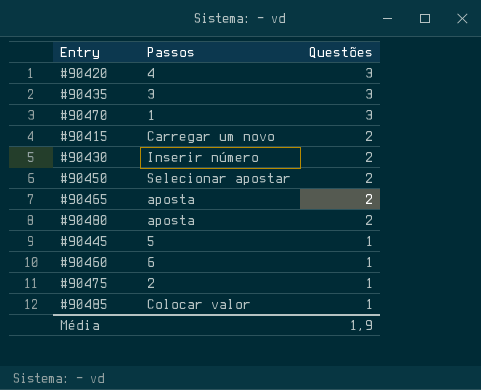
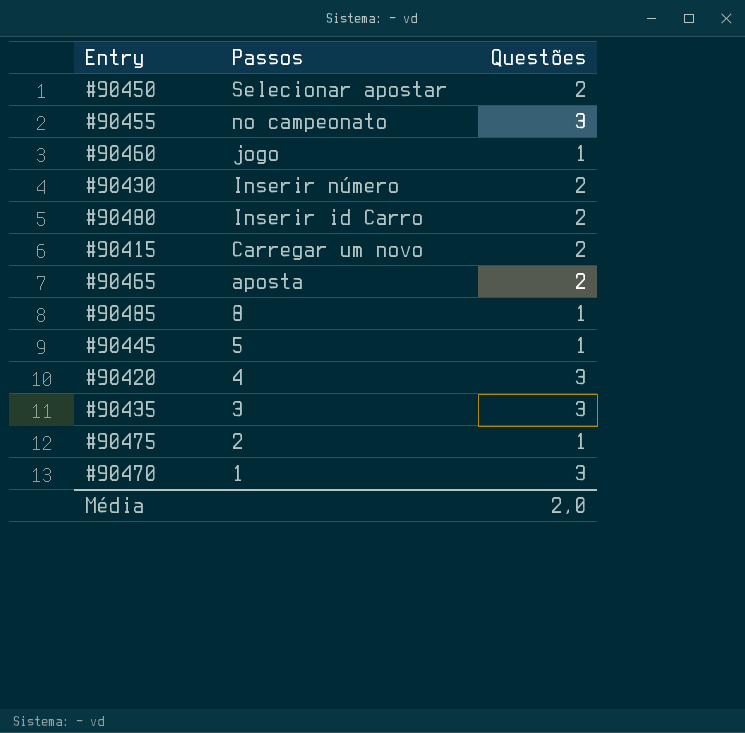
row order: Questões descending -> Passos descending
row #90455: none -> no campeonato | 3
#90460 | Passos: 6 -> jogo
#90480 | Passos: aposta -> Inserir id Carro
#90485 | Passos: Colocar valor -> 8
Média | Questões: 1,9 -> 2,0

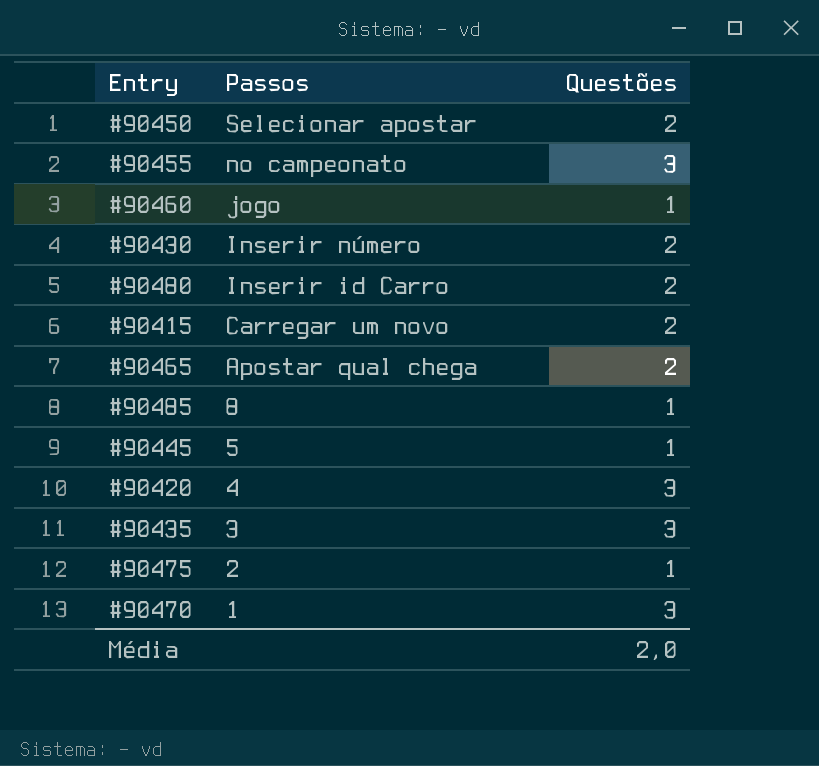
#90465 | Passos: aposta -> Apostar qual chega

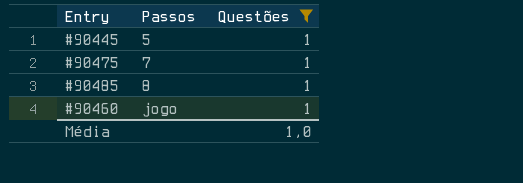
filter: none -> Questões = 1
row order: Passos descending -> Passos ascending
#90475 | Passos: 2 -> 7
Média | Questões: 2,0 -> 1,0

